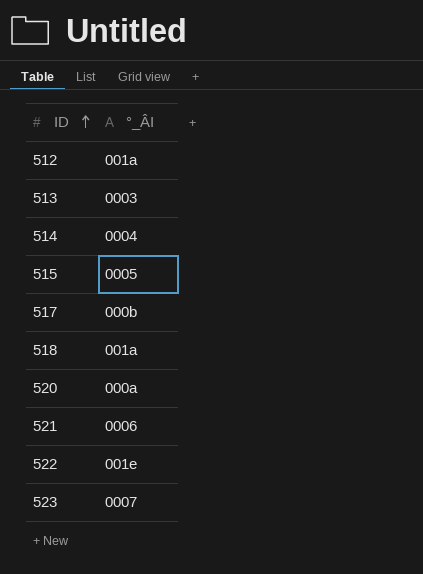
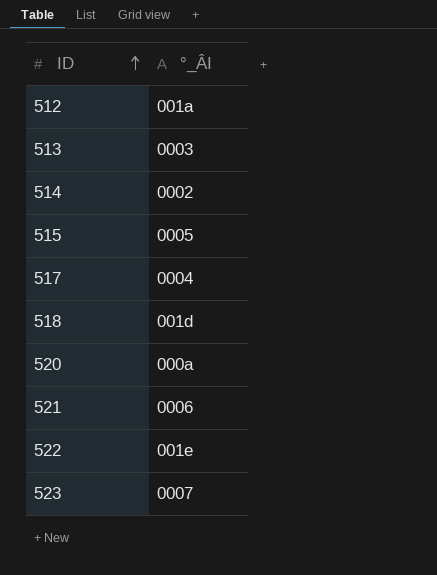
514 | °_ÂI: 0004 -> 0002
517 | °_ÂI: 000b -> 0004
518 | °_ÂI: 001a -> 001d

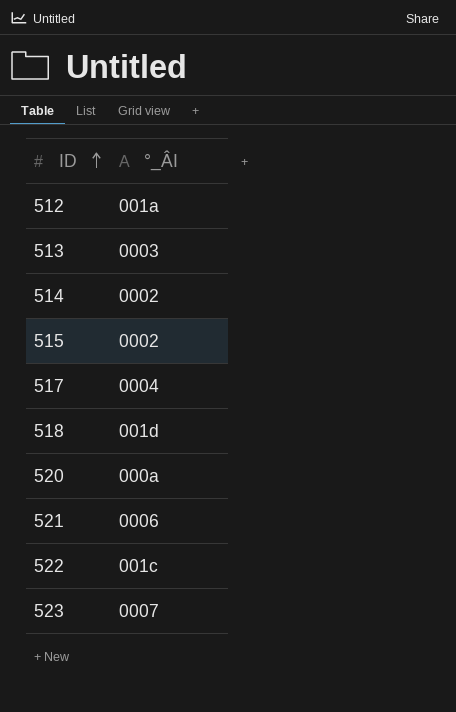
515 | °_ÂI: 0005 -> 0002
522 | °_ÂI: 001e -> 001c

